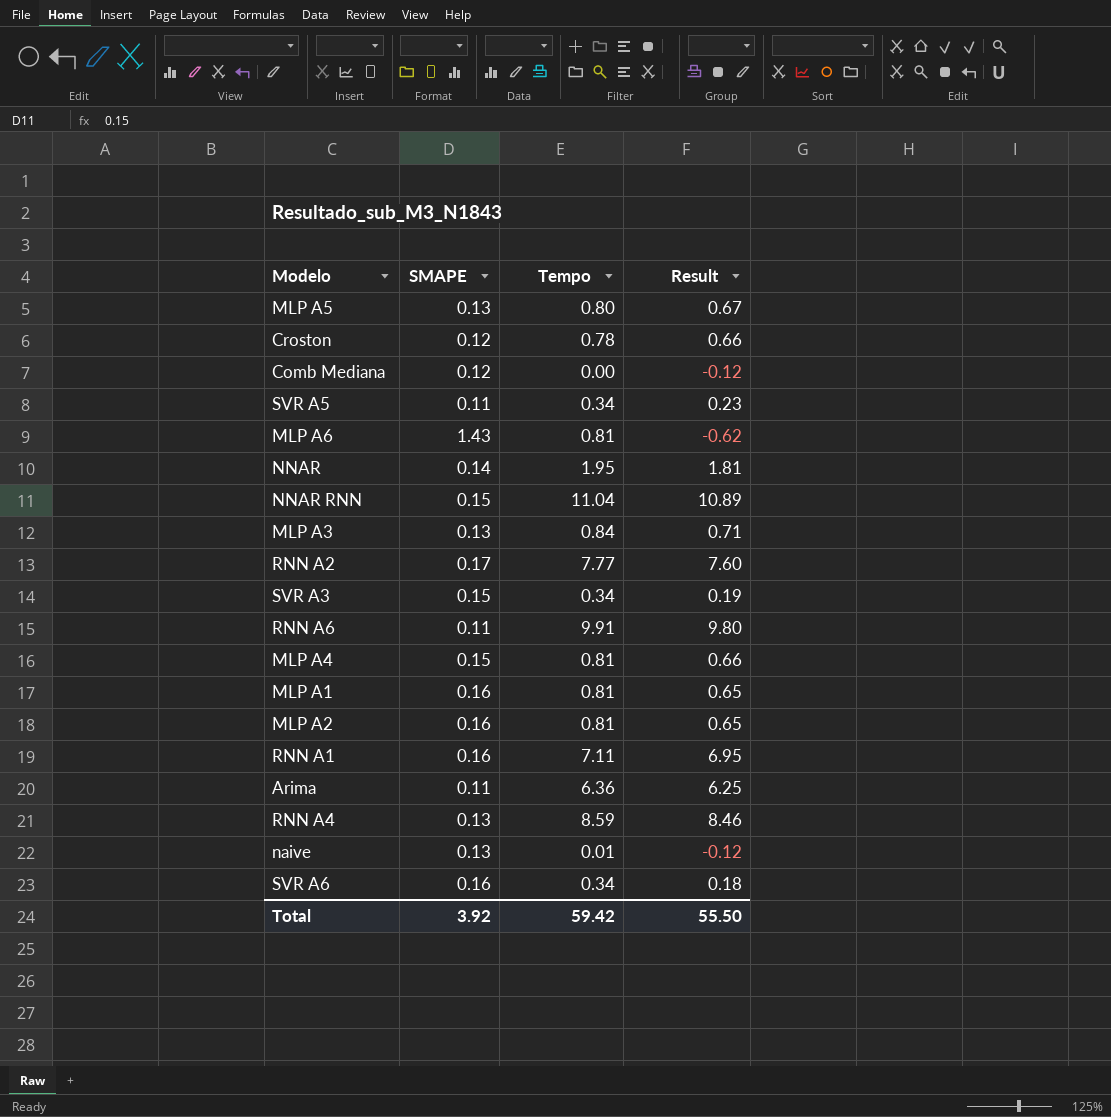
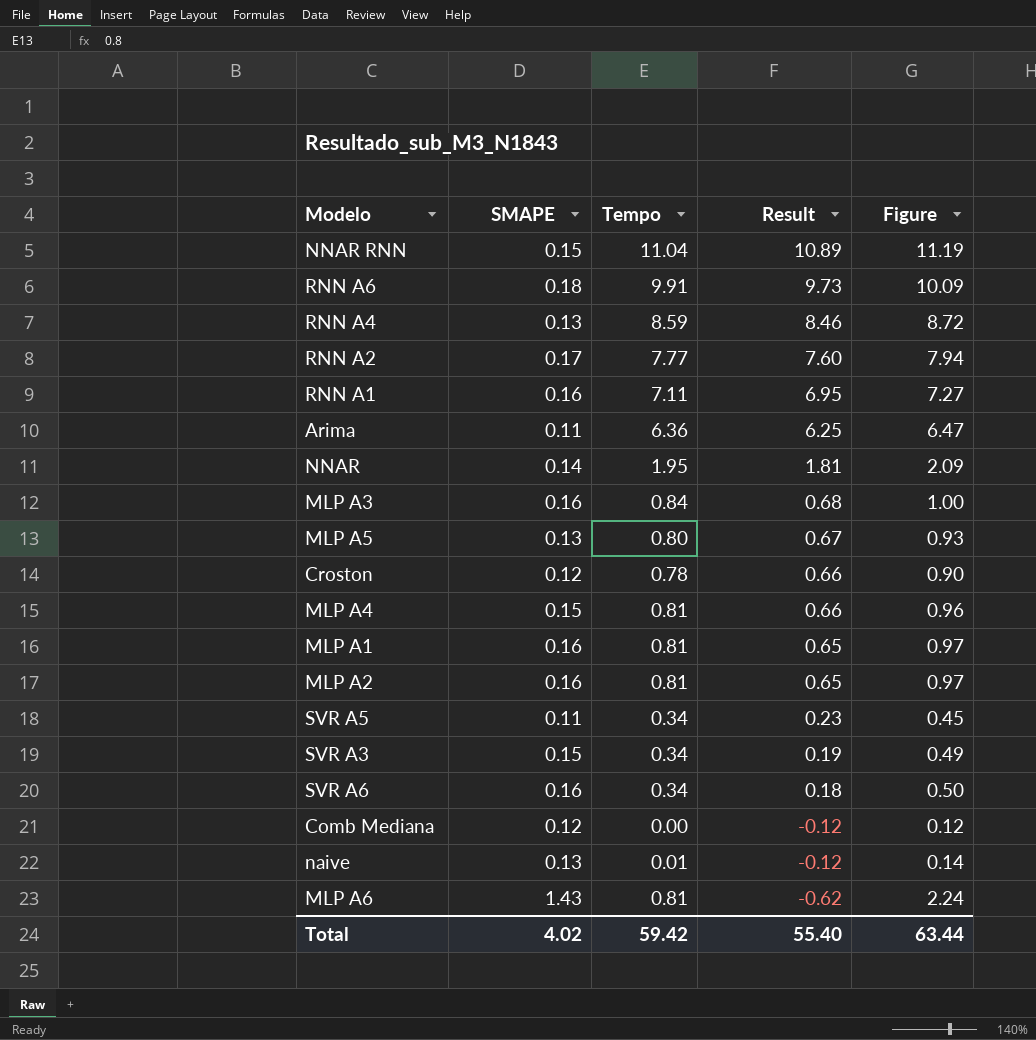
row order: none -> Result descending
column Figure | formula: none -> [SMAPE] + [Tempo]
RNN A6 | SMAPE: 0.11 -> 0.18
RNN A6 | Result: 9.80 -> 9.73
MLP A3 | SMAPE: 0.13 -> 0.16
MLP A3 | Result: 0.71 -> 0.68
Total | SMAPE: 3.92 -> 4.02
Total | Result: 55.50 -> 55.40

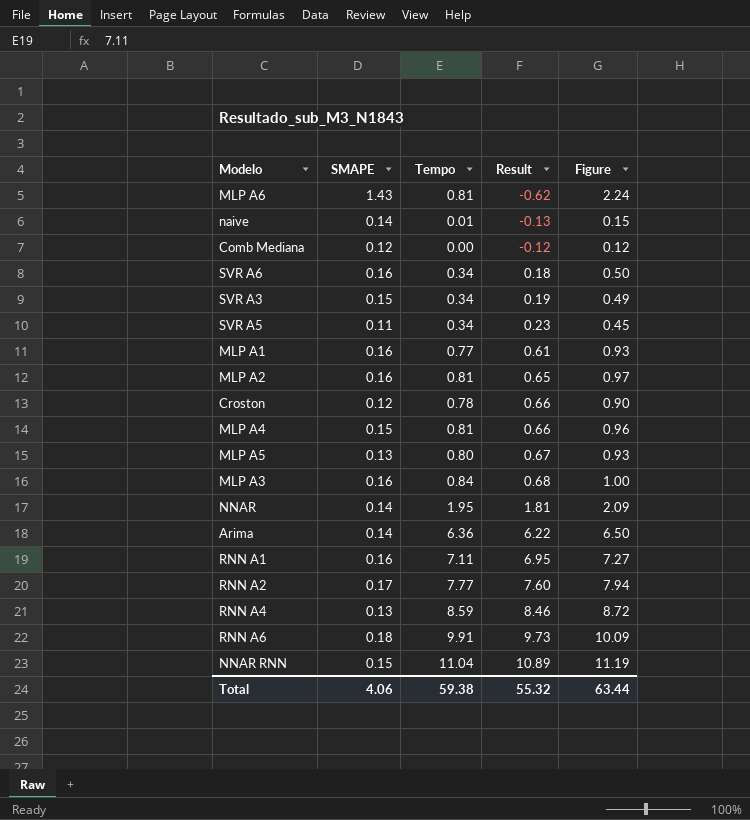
row order: Result descending -> Result ascending
naive | SMAPE: 0.13 -> 0.14
naive | Result: -0.12 -> -0.13
naive | Figure: 0.14 -> 0.15
MLP A1 | Tempo: 0.81 -> 0.77
MLP A1 | Result: 0.65 -> 0.61
MLP A1 | Figure: 0.97 -> 0.93
Arima | SMAPE: 0.11 -> 0.14
Arima | Result: 6.25 -> 6.22
Arima | Figure: 6.47 -> 6.50
Total | SMAPE: 4.02 -> 4.06
Total | Tempo: 59.42 -> 59.38
Total | Result: 55.40 -> 55.32

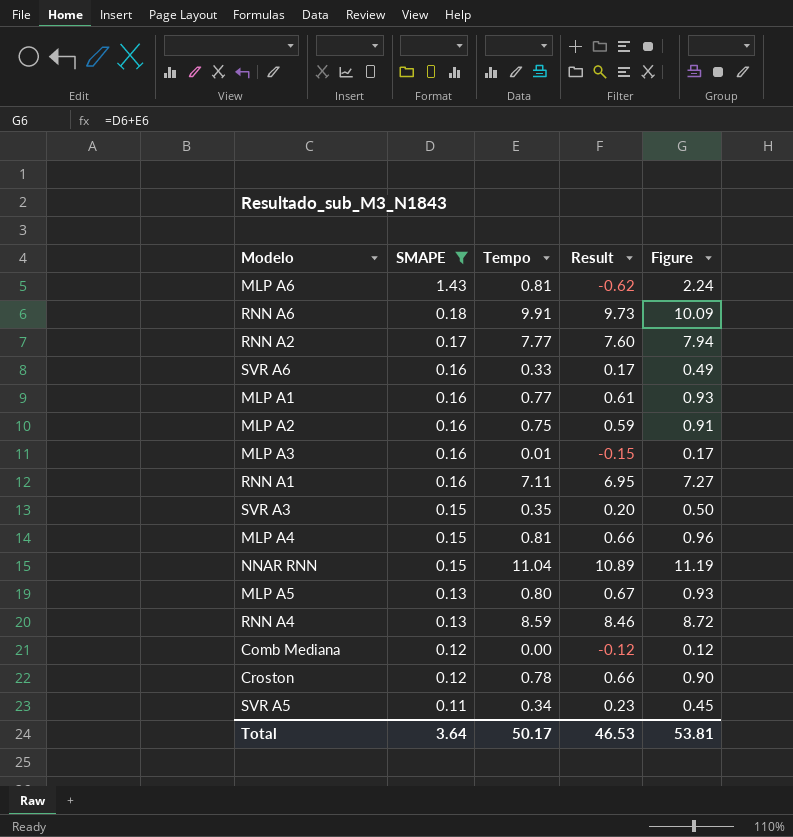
filter: none -> SMAPE != 0.14
row order: Result ascending -> SMAPE descending
SVR A6 | Tempo: 0.34 -> 0.33
SVR A6 | Result: 0.18 -> 0.17
SVR A6 | Figure: 0.50 -> 0.49
MLP A2 | Tempo: 0.81 -> 0.75
MLP A2 | Result: 0.65 -> 0.59
MLP A2 | Figure: 0.97 -> 0.91
MLP A3 | Tempo: 0.84 -> 0.01
MLP A3 | Result: 0.68 -> -0.15
MLP A3 | Figure: 1.00 -> 0.17
SVR A3 | Tempo: 0.34 -> 0.35
SVR A3 | Result: 0.19 -> 0.20
SVR A3 | Figure: 0.49 -> 0.50
Total | SMAPE: 4.06 -> 3.64
Total | Tempo: 59.38 -> 50.17
Total | Result: 55.32 -> 46.53
Total | Figure: 63.44 -> 53.81

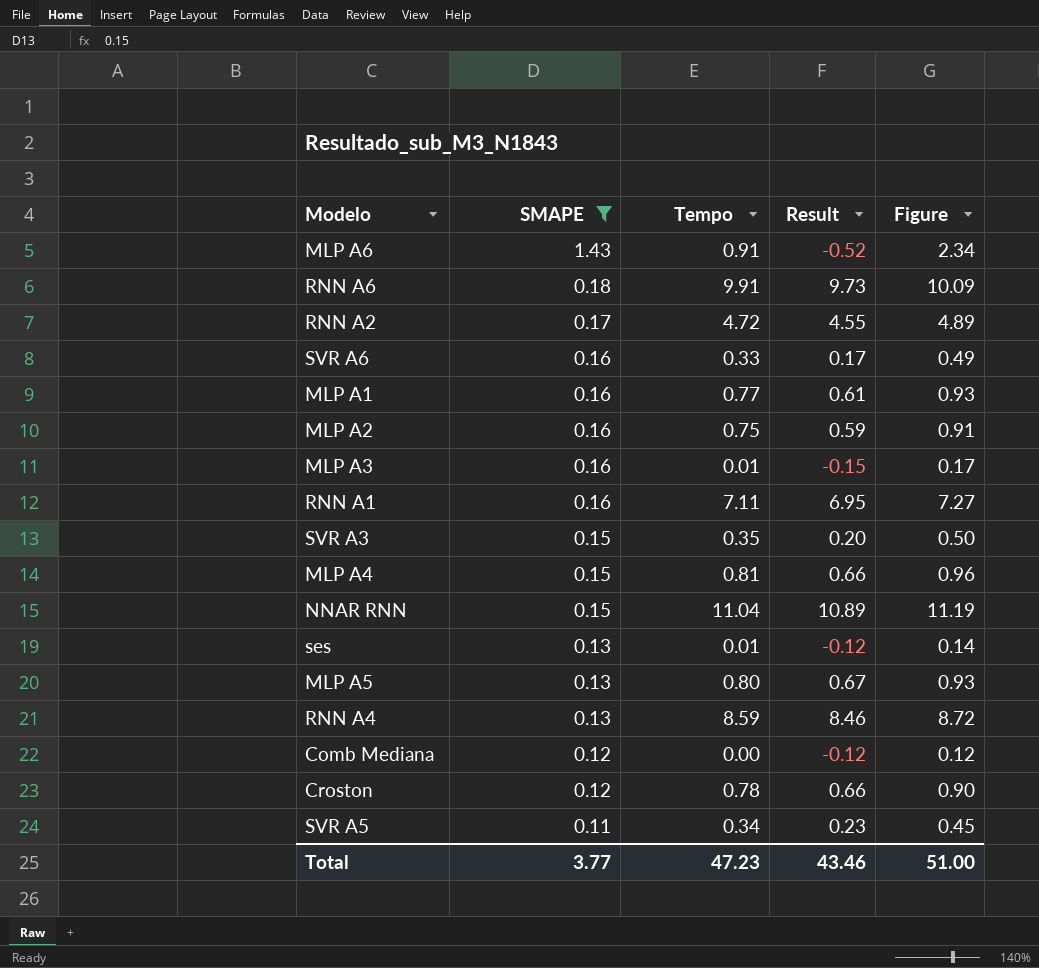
MLP A6 | Tempo: 0.81 -> 0.91
MLP A6 | Result: -0.62 -> -0.52
MLP A6 | Figure: 2.24 -> 2.34
RNN A2 | Tempo: 7.77 -> 4.72
RNN A2 | Result: 7.60 -> 4.55
RNN A2 | Figure: 7.94 -> 4.89
row ses: none -> 0.13 | 0.01 | -0.12 | 0.14
Total | SMAPE: 3.64 -> 3.77
Total | Tempo: 50.17 -> 47.23
Total | Result: 46.53 -> 43.46
Total | Figure: 53.81 -> 51.00

